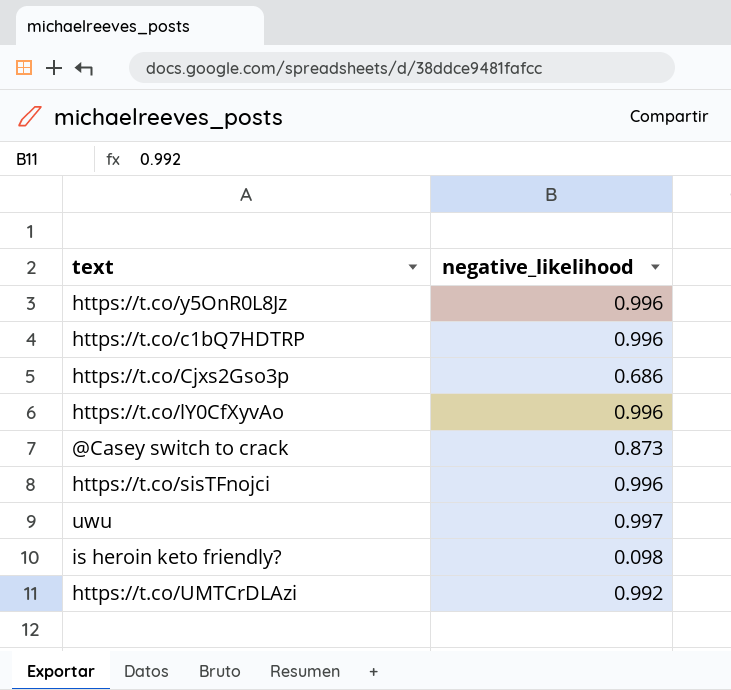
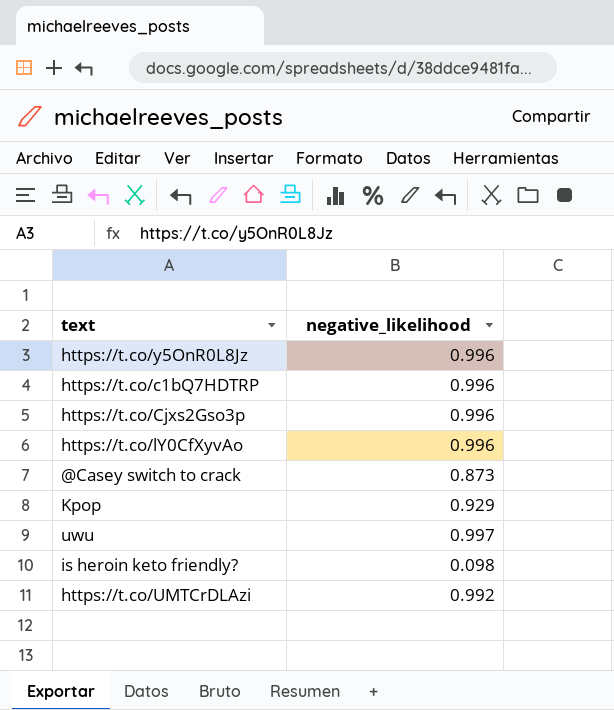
row https://t.co/sisTFnojci: 0.996 -> none
https://t.co/Cjxs2Gso3p | negative_likelihood: 0.686 -> 0.996
row Kpop: none -> 0.929

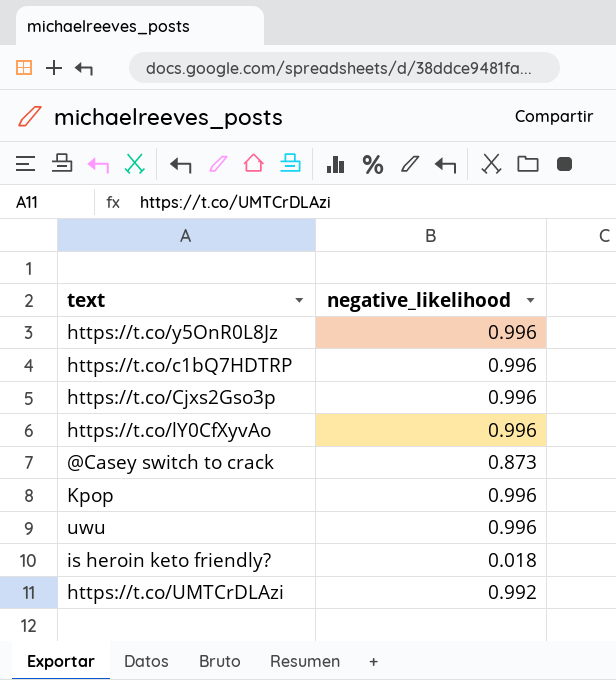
Kpop | negative_likelihood: 0.929 -> 0.996
uwu | negative_likelihood: 0.997 -> 0.996
is heroin keto friendly? | negative_likelihood: 0.098 -> 0.018

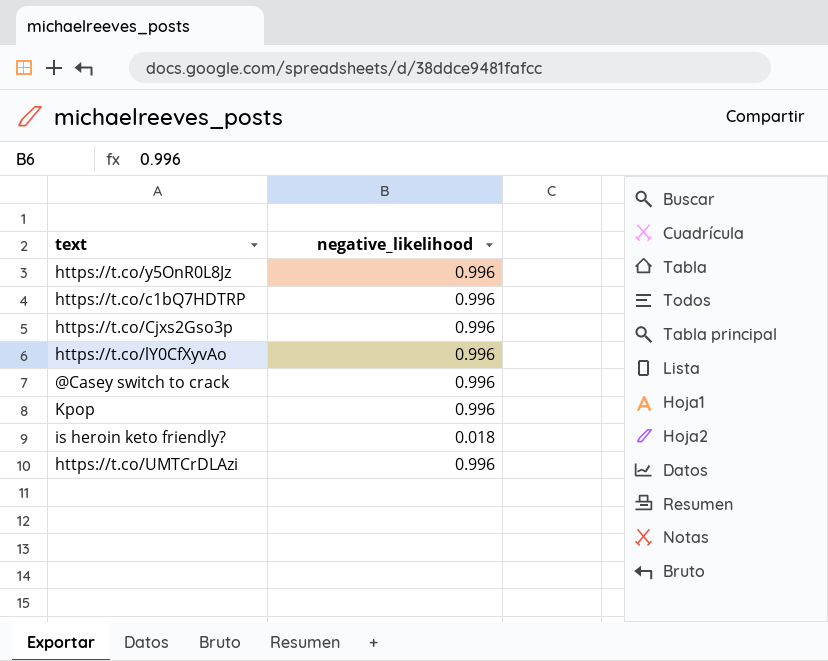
row uwu: 0.996 -> none
@Casey switch to crack | negative_likelihood: 0.873 -> 0.996
https://t.co/UMTCrDLAzi | negative_likelihood: 0.992 -> 0.996

